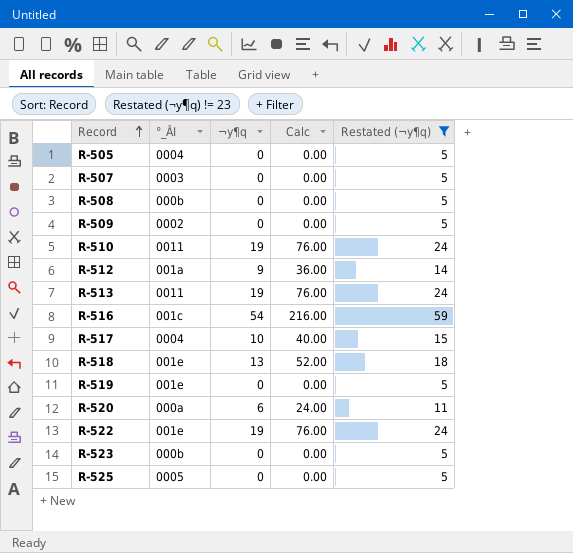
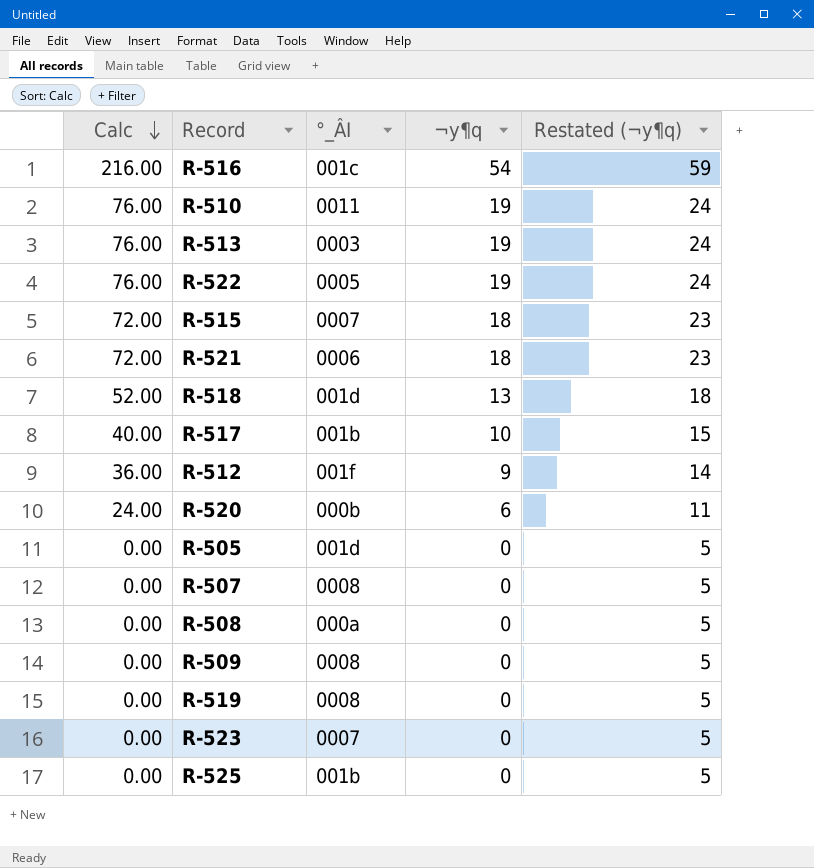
filter: Restated (¬y¶q) != 23 -> none
row order: Record ascending -> Calc descending
column Calc | position: 4 -> 1
R-513 | °_ÂI: 0011 -> 0003
R-522 | °_ÂI: 001e -> 0005
R-518 | °_ÂI: 001e -> 001d
R-517 | °_ÂI: 0004 -> 001b
R-512 | °_ÂI: 001a -> 001f
R-520 | °_ÂI: 000a -> 000b
R-505 | °_ÂI: 0004 -> 001d
R-507 | °_ÂI: 0003 -> 0008
R-508 | °_ÂI: 000b -> 000a
R-509 | °_ÂI: 0002 -> 0008
R-519 | °_ÂI: 001e -> 0008
R-523 | °_ÂI: 000b -> 0007
R-525 | °_ÂI: 0005 -> 001b

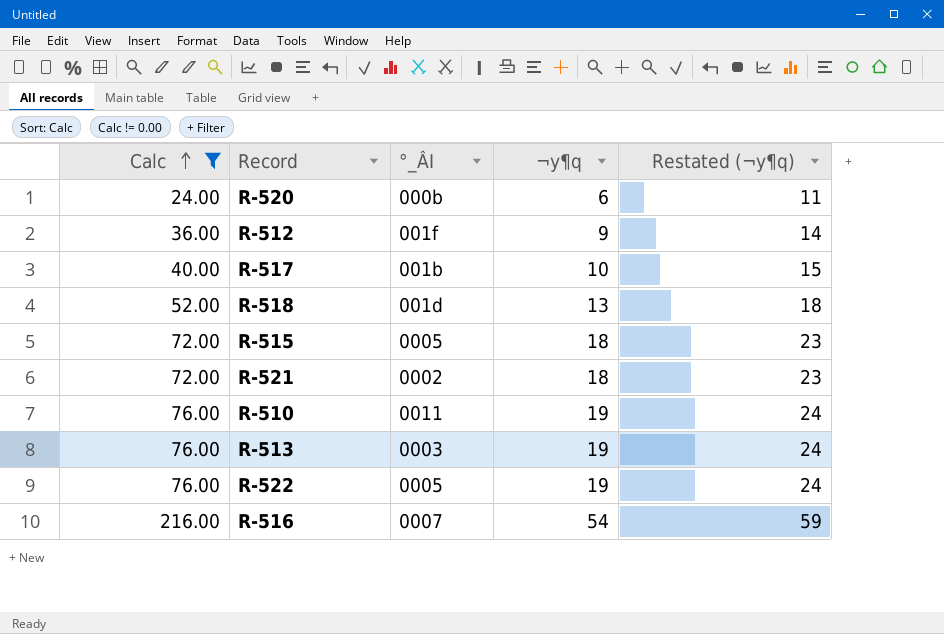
filter: none -> Calc != 0.00
row order: Calc descending -> Calc ascending
R-515 | °_ÂI: 0007 -> 0005
R-521 | °_ÂI: 0006 -> 0002
R-516 | °_ÂI: 001c -> 0007

